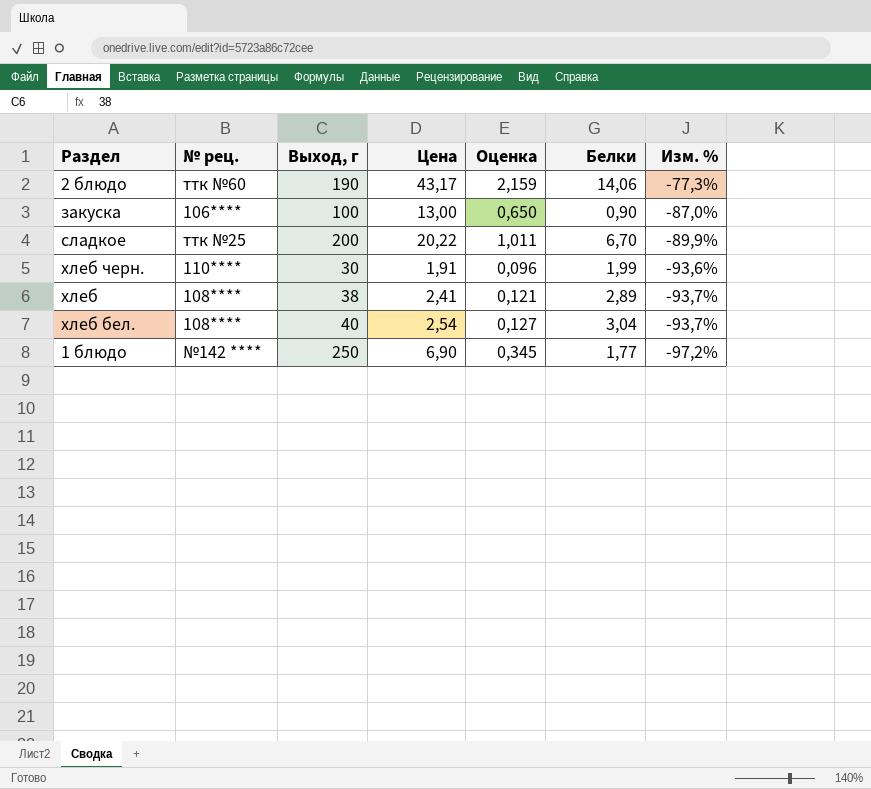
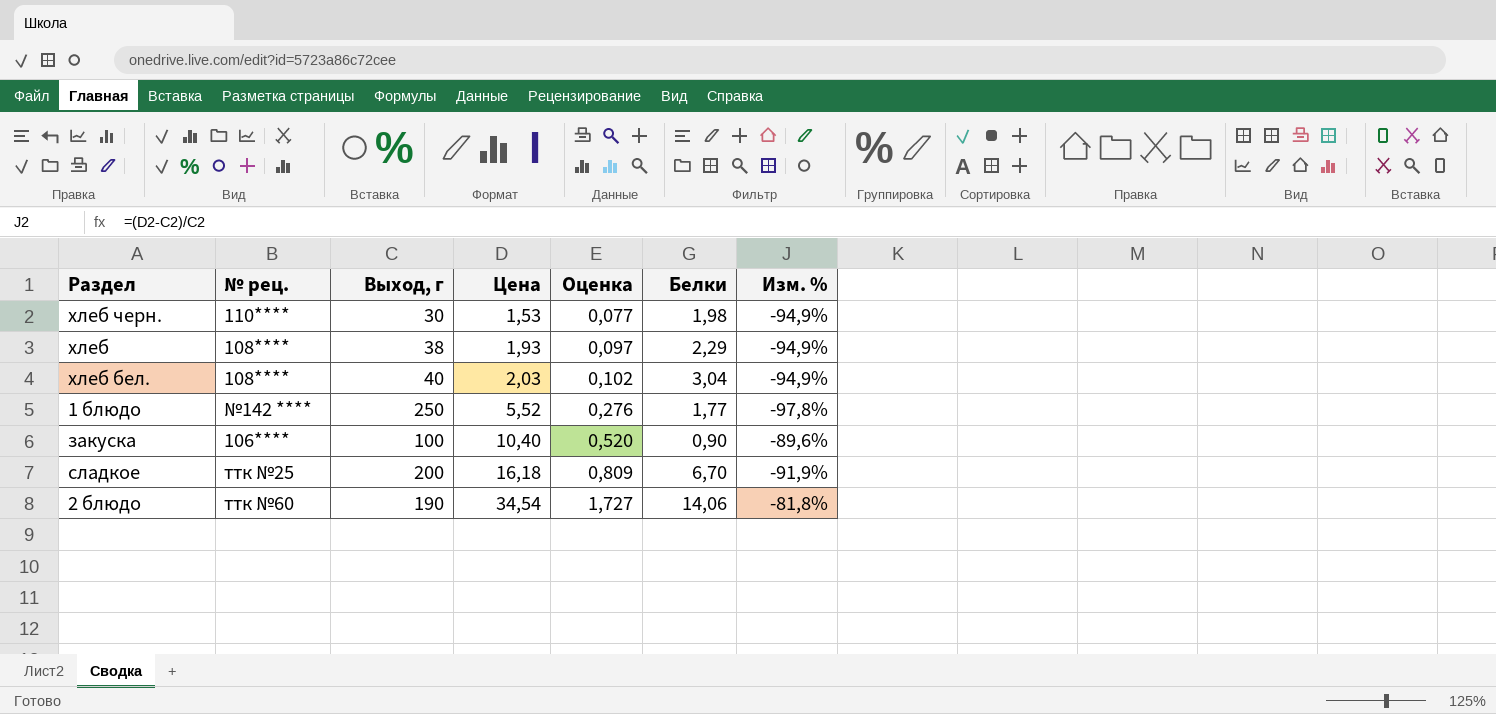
row order: Изм. % descending -> Цена ascending
хлеб черн. | Цена: 1,91 -> 1,53
хлеб черн. | Оценка: 0,096 -> 0,077
хлеб черн. | Белки: 1,99 -> 1,98
хлеб черн. | Изм. %: -93,6% -> -94,9%
хлеб | Цена: 2,41 -> 1,93
хлеб | Оценка: 0,121 -> 0,097
хлеб | Белки: 2,89 -> 2,29
хлеб | Изм. %: -93,7% -> -94,9%
хлеб бел. | Цена: 2,54 -> 2,03
хлеб бел. | Оценка: 0,127 -> 0,102
хлеб бел. | Изм. %: -93,7% -> -94,9%
1 блюдо | Цена: 6,90 -> 5,52
1 блюдо | Оценка: 0,345 -> 0,276
1 блюдо | Изм. %: -97,2% -> -97,8%
закуска | Цена: 13,00 -> 10,40
закуска | Оценка: 0,650 -> 0,520
закуска | Изм. %: -87,0% -> -89,6%
сладкое | Цена: 20,22 -> 16,18
сладкое | Оценка: 1,011 -> 0,809
сладкое | Изм. %: -89,9% -> -91,9%
2 блюдо | Цена: 43,17 -> 34,54
2 блюдо | Оценка: 2,159 -> 1,727
2 блюдо | Изм. %: -77,3% -> -81,8%

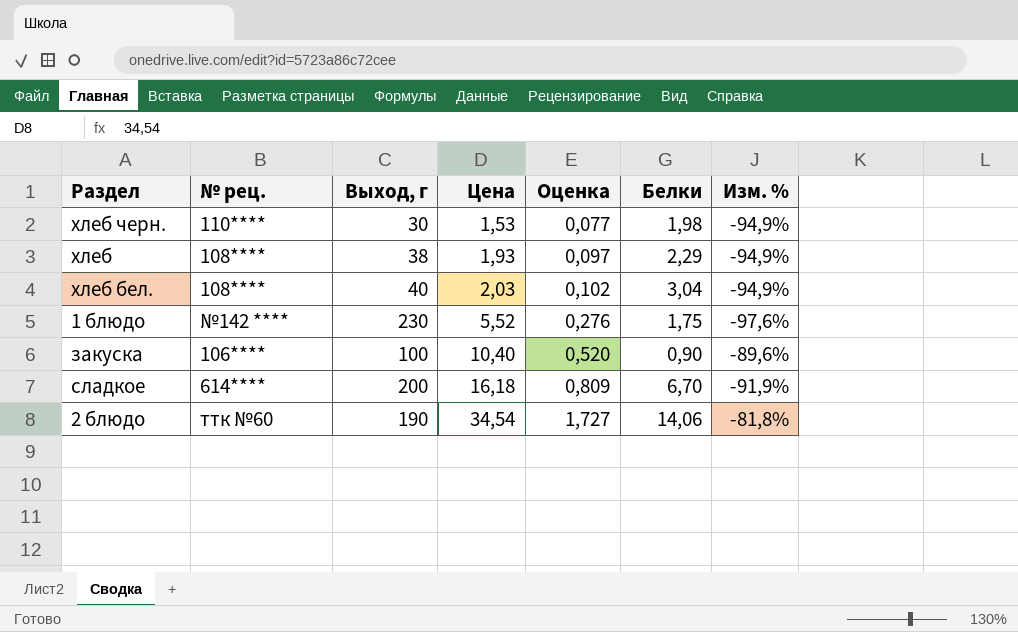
1 блюдо | Выход, г: 250 -> 230
1 блюдо | Белки: 1,77 -> 1,75
1 блюдо | Изм. %: -97,8% -> -97,6%
сладкое | № рец.: ттк №25 -> 614****

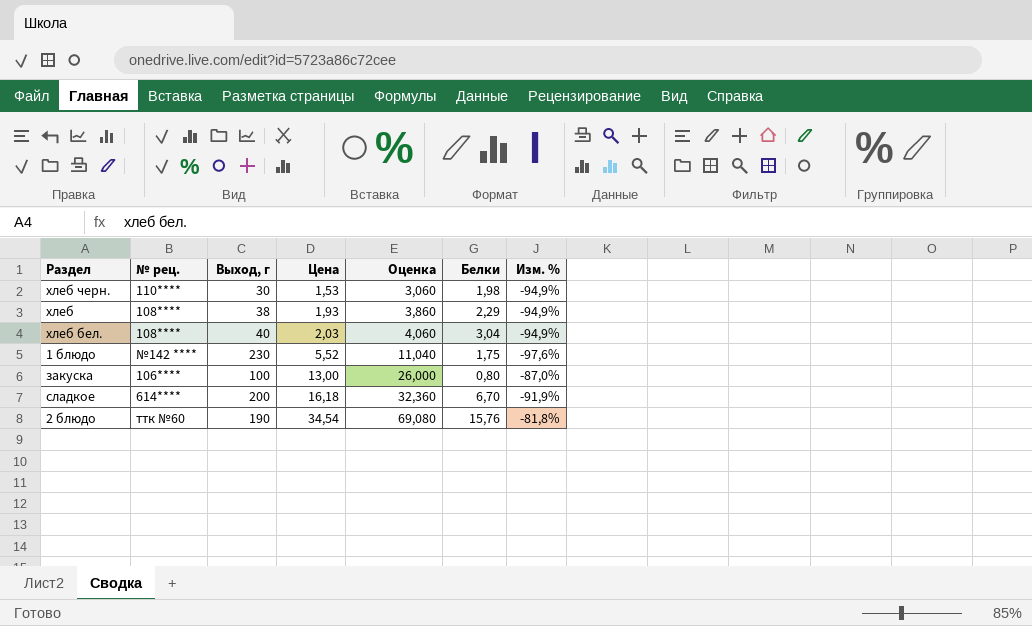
column Оценка | formula: [Цена] * 0,05 -> [Цена] * 2
закуска | Цена: 10,40 -> 13,00
закуска | Белки: 0,90 -> 0,80
закуска | Изм. %: -89,6% -> -87,0%
2 блюдо | Белки: 14,06 -> 15,76

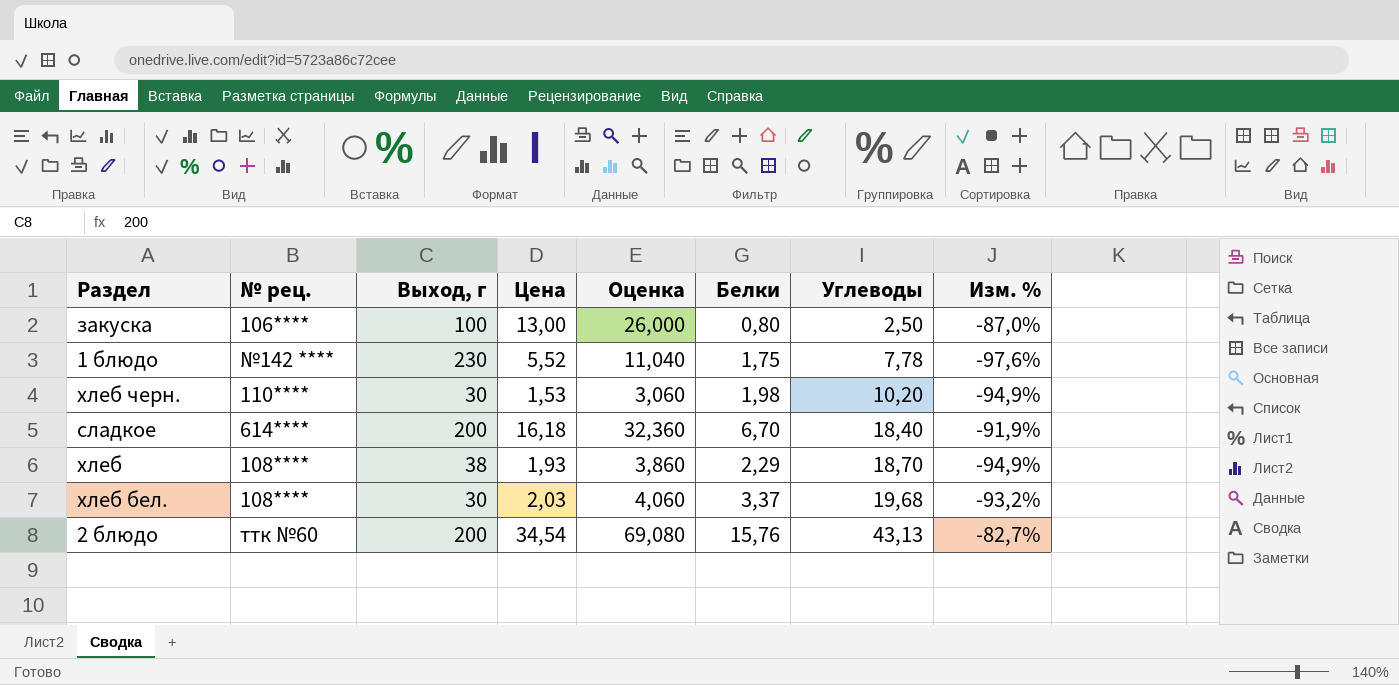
row order: Цена ascending -> Углеводы ascending
column Углеводы | position: none -> 7
хлеб бел. | Выход, г: 40 -> 30
хлеб бел. | Белки: 3,04 -> 3,37
хлеб бел. | Изм. %: -94,9% -> -93,2%
2 блюдо | Выход, г: 190 -> 200
2 блюдо | Изм. %: -81,8% -> -82,7%

